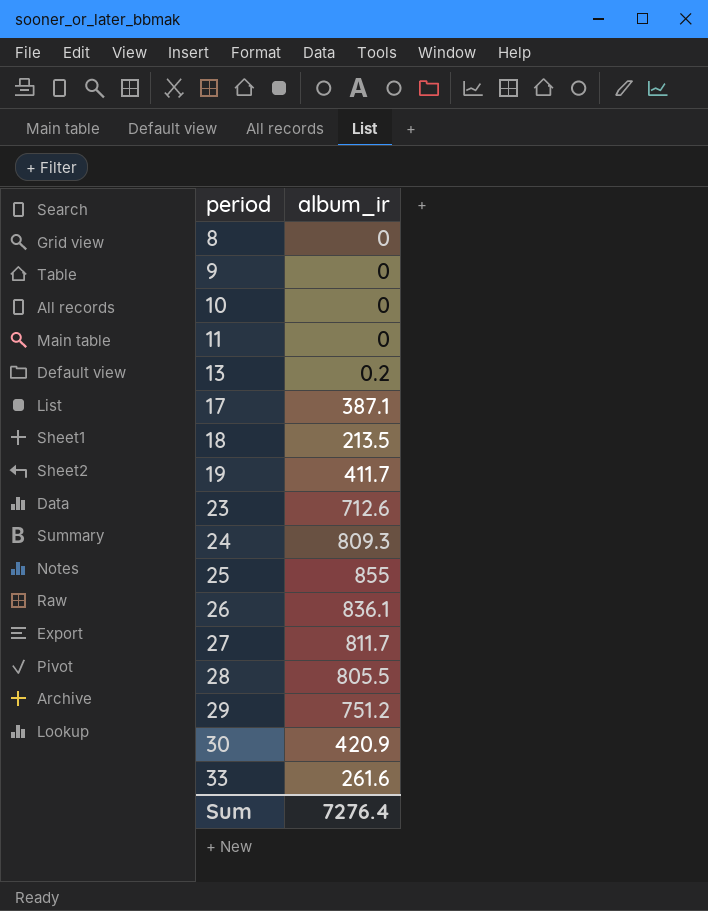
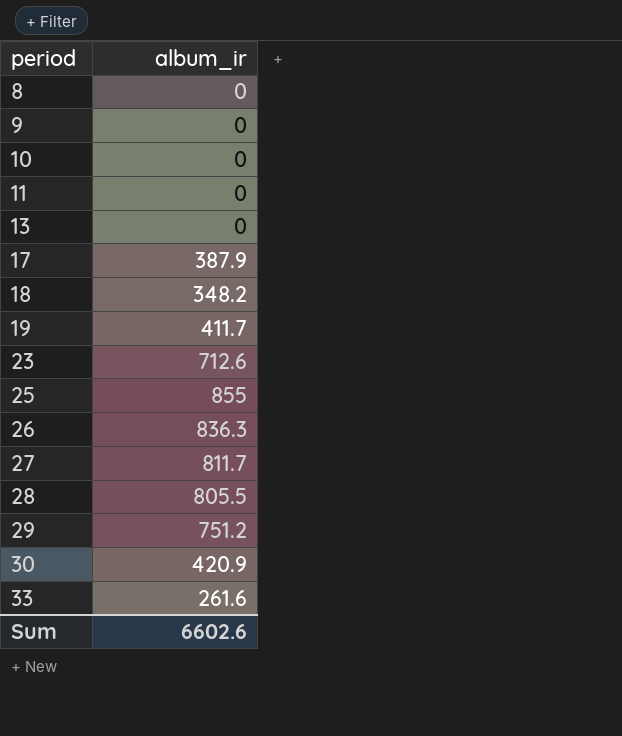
row 24: 809.3 -> none
13 | album_ir: 0.2 -> 0
17 | album_ir: 387.1 -> 387.9
18 | album_ir: 213.5 -> 348.2
26 | album_ir: 836.1 -> 836.3
Sum | album_ir: 7276.4 -> 6602.6

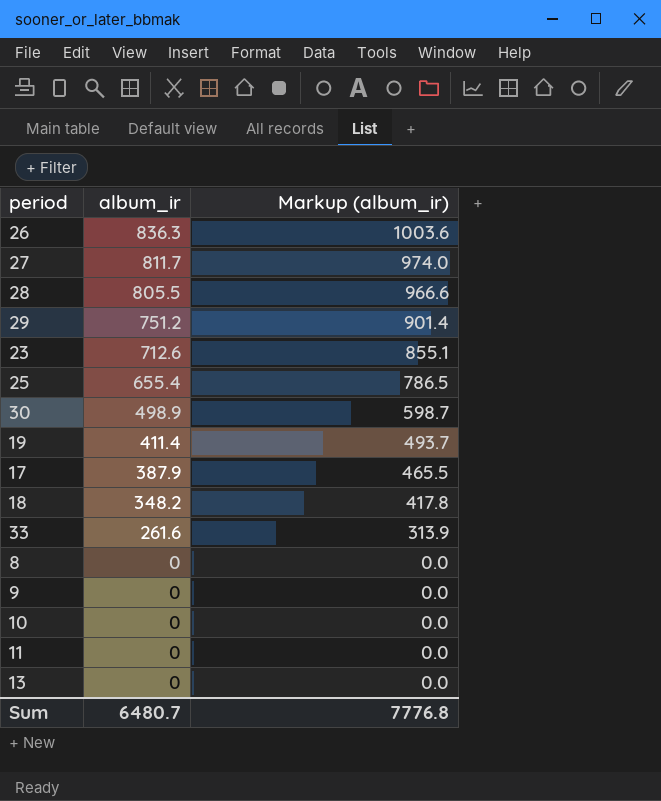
row order: period ascending -> album_ir descending
column Markup (album_ir) | formula: none -> [album_ir] * 1.2
25 | album_ir: 855 -> 655.4
30 | album_ir: 420.9 -> 498.9
19 | album_ir: 411.7 -> 411.4
Sum | album_ir: 6602.6 -> 6480.7

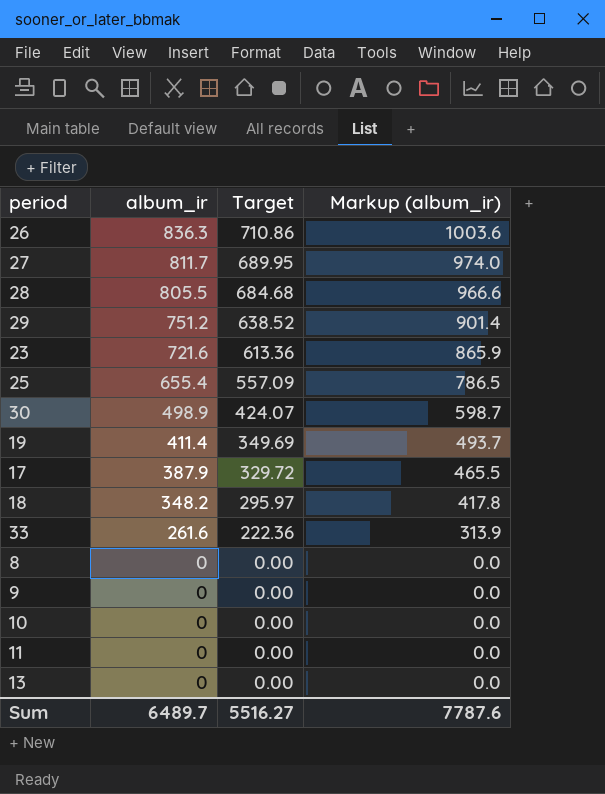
column Target | formula: none -> [album_ir] * 0.85
23 | album_ir: 712.6 -> 721.6
23 | Markup (album_ir): 855.1 -> 865.9
Sum | album_ir: 6480.7 -> 6489.7
Sum | Markup (album_ir): 7776.8 -> 7787.6

